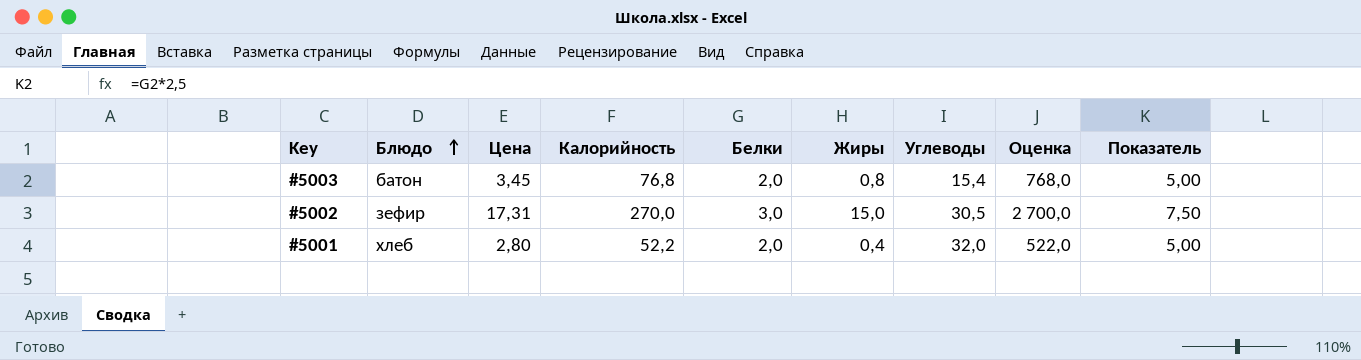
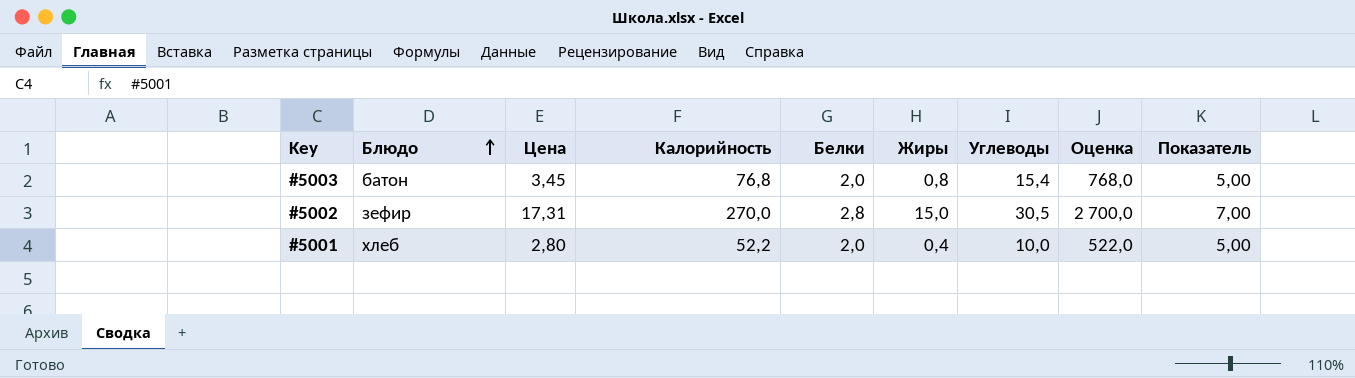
#5002 | Белки: 3,0 -> 2,8
#5002 | Показатель: 7,50 -> 7,00
#5001 | Углеводы: 32,0 -> 10,0

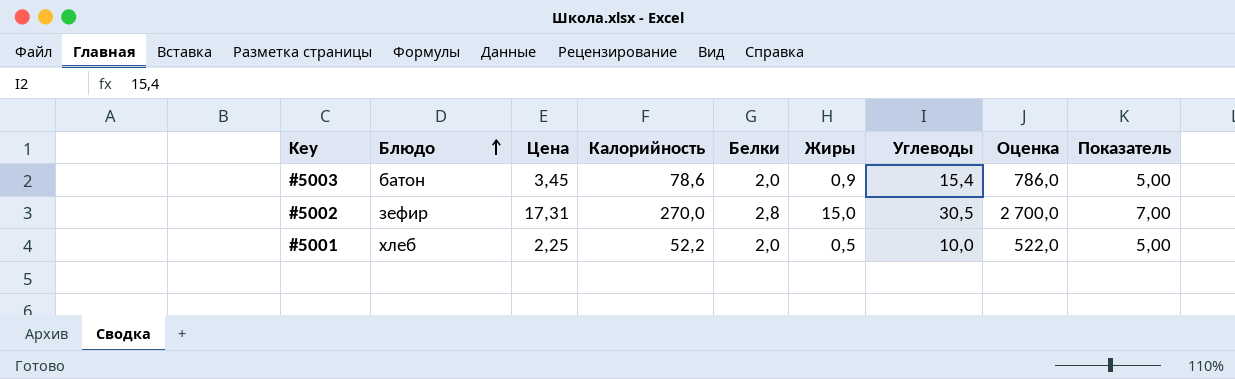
#5003 | Калорийность: 76,8 -> 78,6
#5003 | Жиры: 0,8 -> 0,9
#5003 | Оценка: 768,0 -> 786,0
#5001 | Цена: 2,80 -> 2,25
#5001 | Жиры: 0,4 -> 0,5

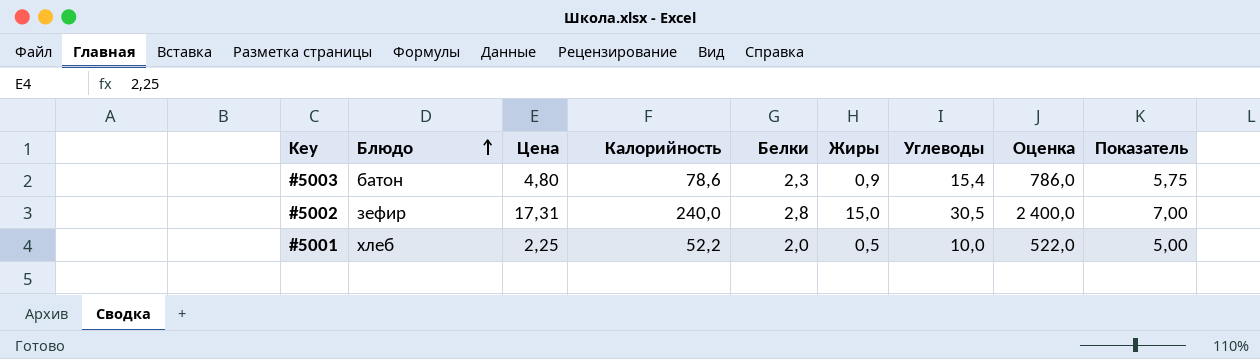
#5003 | Цена: 3,45 -> 4,80
#5003 | Белки: 2,0 -> 2,3
#5003 | Показатель: 5,00 -> 5,75
#5002 | Калорийность: 270,0 -> 240,0
#5002 | Оценка: 2 700,0 -> 2 400,0

